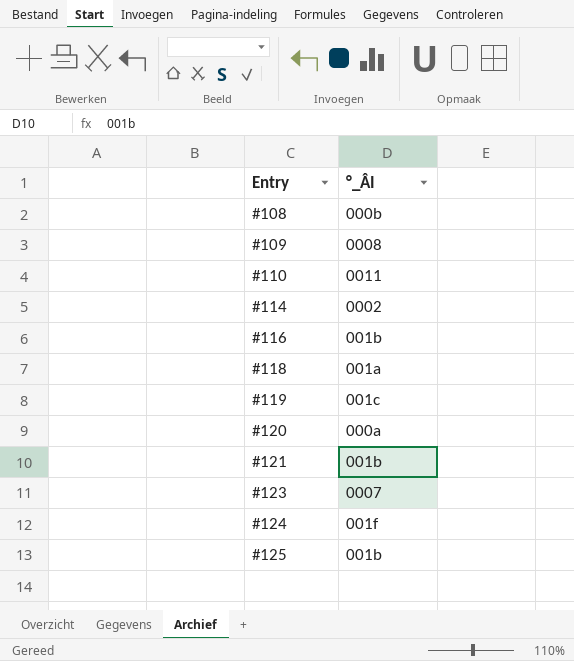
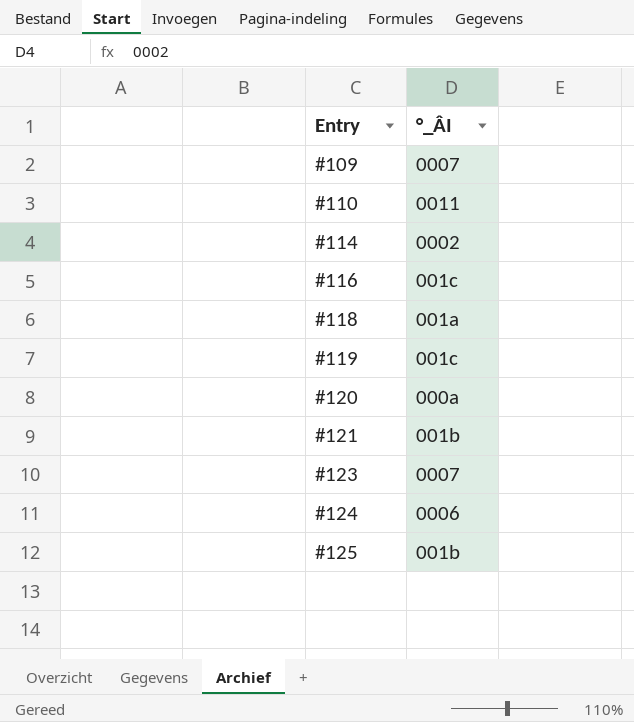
row #108: 000b -> none
#109 | °_ÂI: 0008 -> 0007
#116 | °_ÂI: 001b -> 001c
#124 | °_ÂI: 001f -> 0006

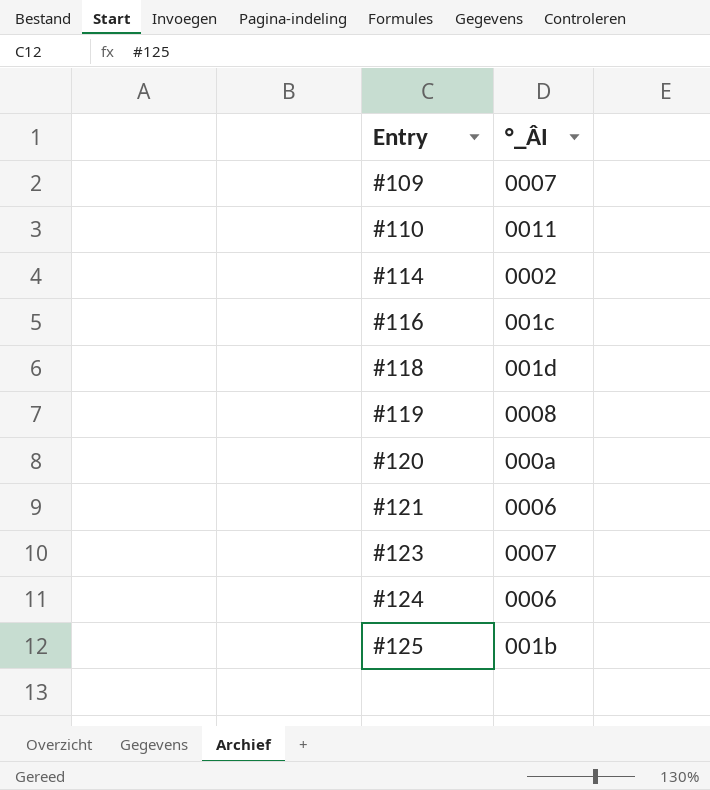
#118 | °_ÂI: 001a -> 001d
#119 | °_ÂI: 001c -> 0008
#121 | °_ÂI: 001b -> 0006

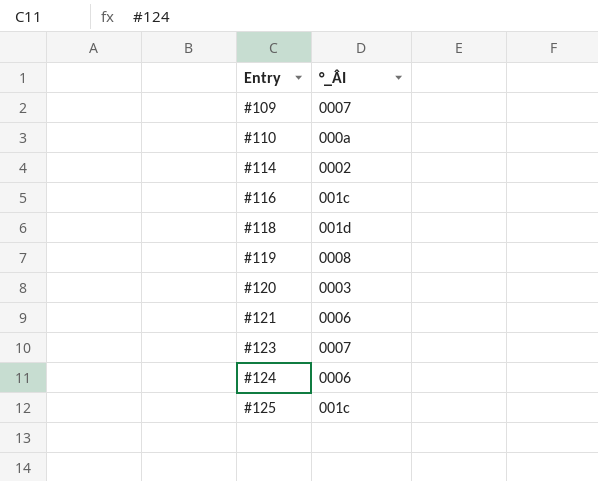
#110 | °_ÂI: 0011 -> 000a
#120 | °_ÂI: 000a -> 0003
#125 | °_ÂI: 001b -> 001c

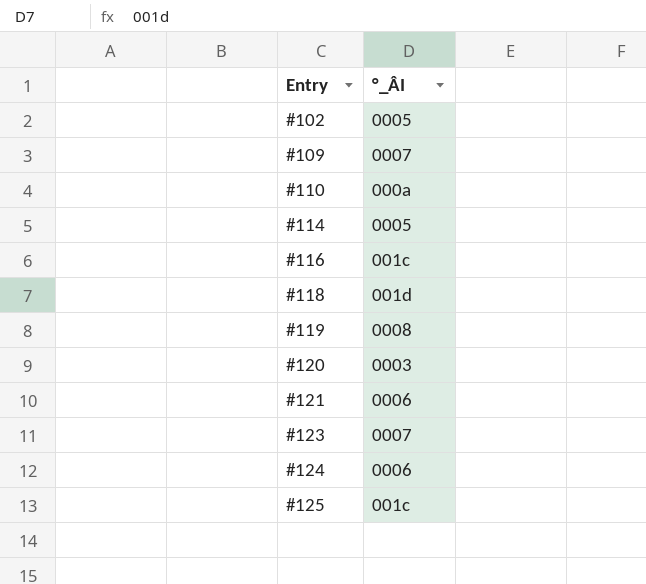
row #102: none -> 0005
#114 | °_ÂI: 0002 -> 0005

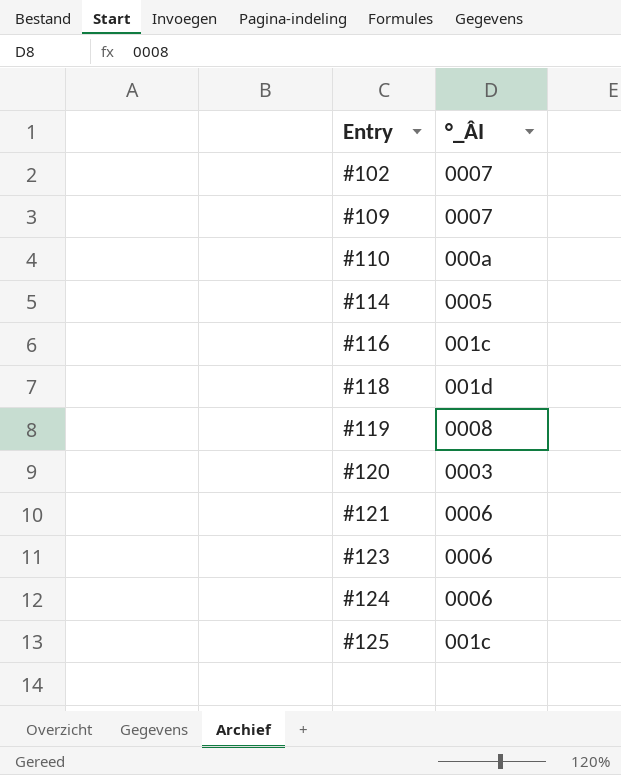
#102 | °_ÂI: 0005 -> 0007
#123 | °_ÂI: 0007 -> 0006

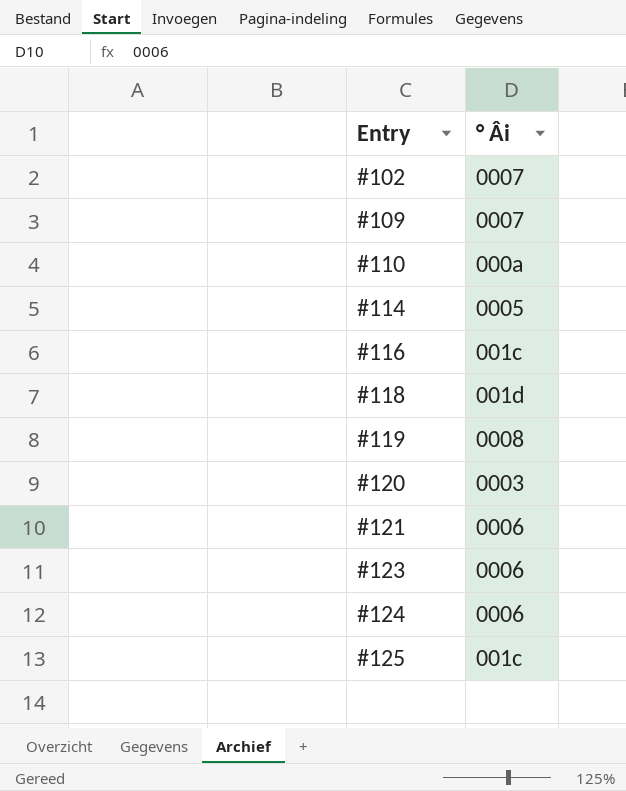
column name: °_ÂI -> ° Âi

